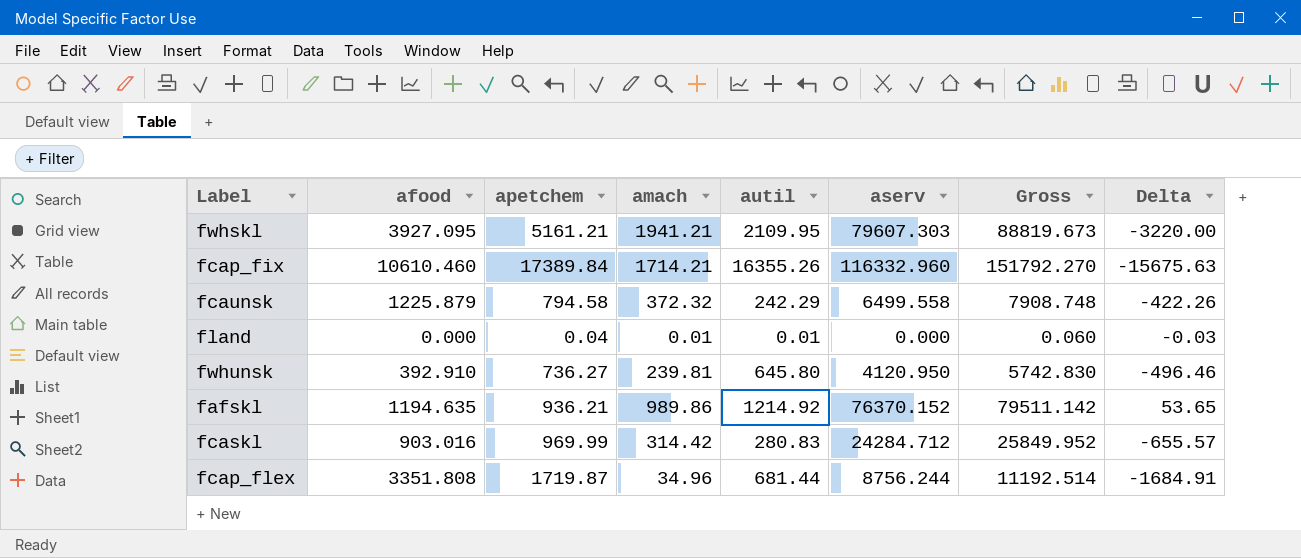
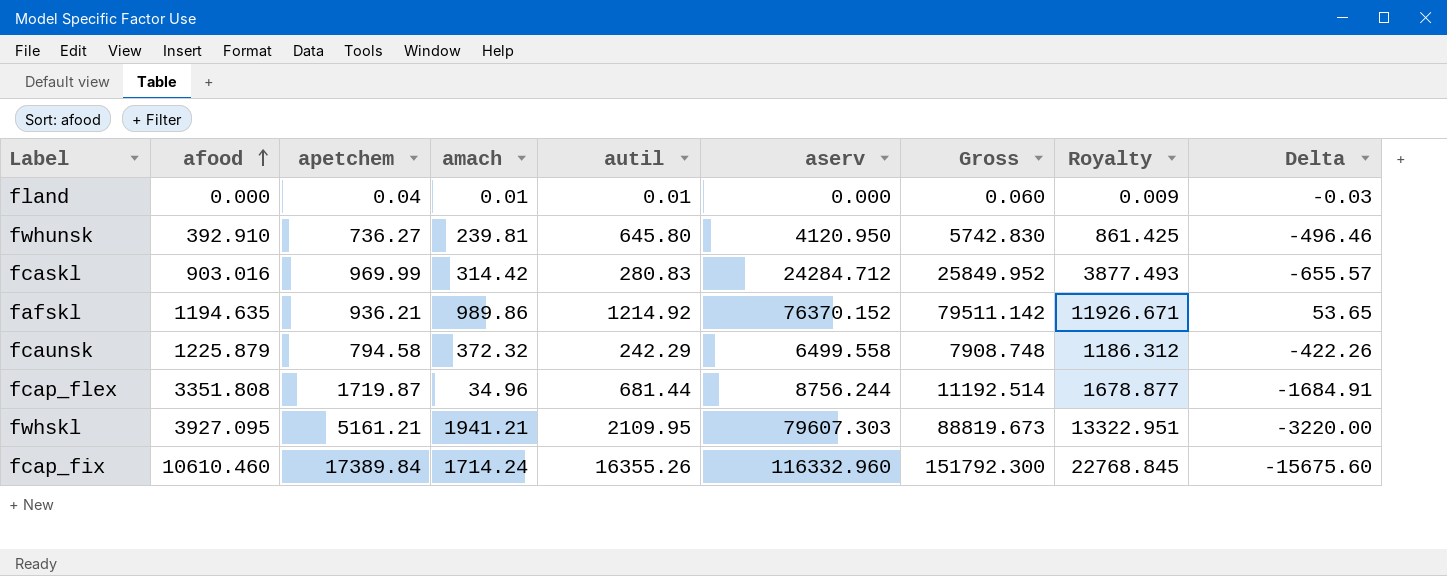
row order: none -> afood ascending
column Royalty | formula: none -> [Gross] * 0.15
fcap_fix | amach: 1714.21 -> 1714.24
fcap_fix | Gross: 151792.270 -> 151792.300
fcap_fix | Delta: -15675.63 -> -15675.60

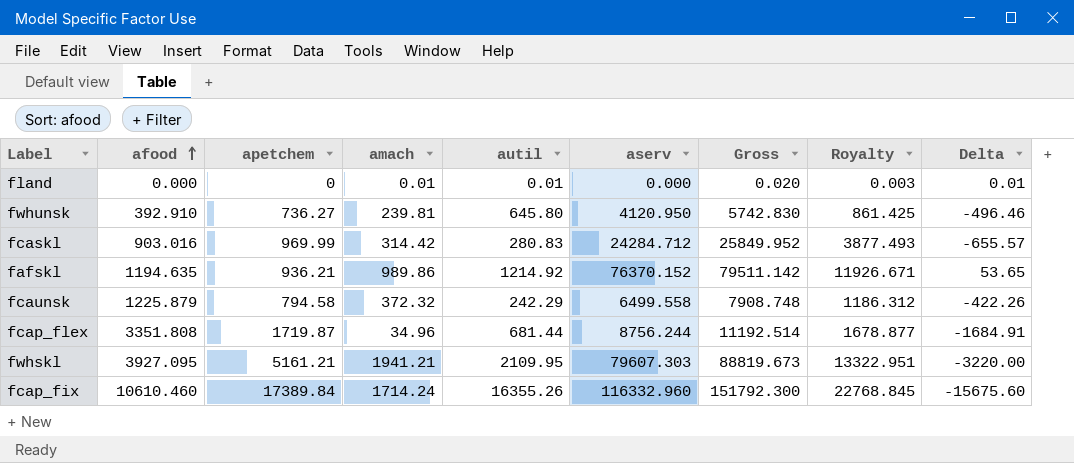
fland | apetchem: 0.04 -> 0
fland | Gross: 0.060 -> 0.020
fland | Royalty: 0.009 -> 0.003
fland | Delta: -0.03 -> 0.01

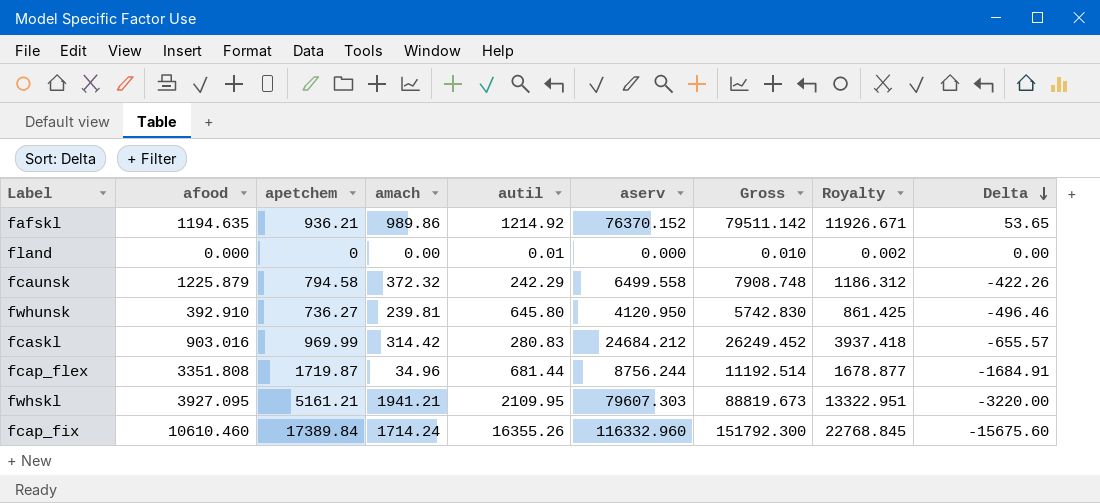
row order: afood ascending -> Delta descending
fland | amach: 0.01 -> 0.00
fland | Gross: 0.020 -> 0.010
fland | Royalty: 0.003 -> 0.002
fland | Delta: 0.01 -> 0.00
fcaskl | aserv: 24284.712 -> 24684.212
fcaskl | Gross: 25849.952 -> 26249.452
fcaskl | Royalty: 3877.493 -> 3937.418

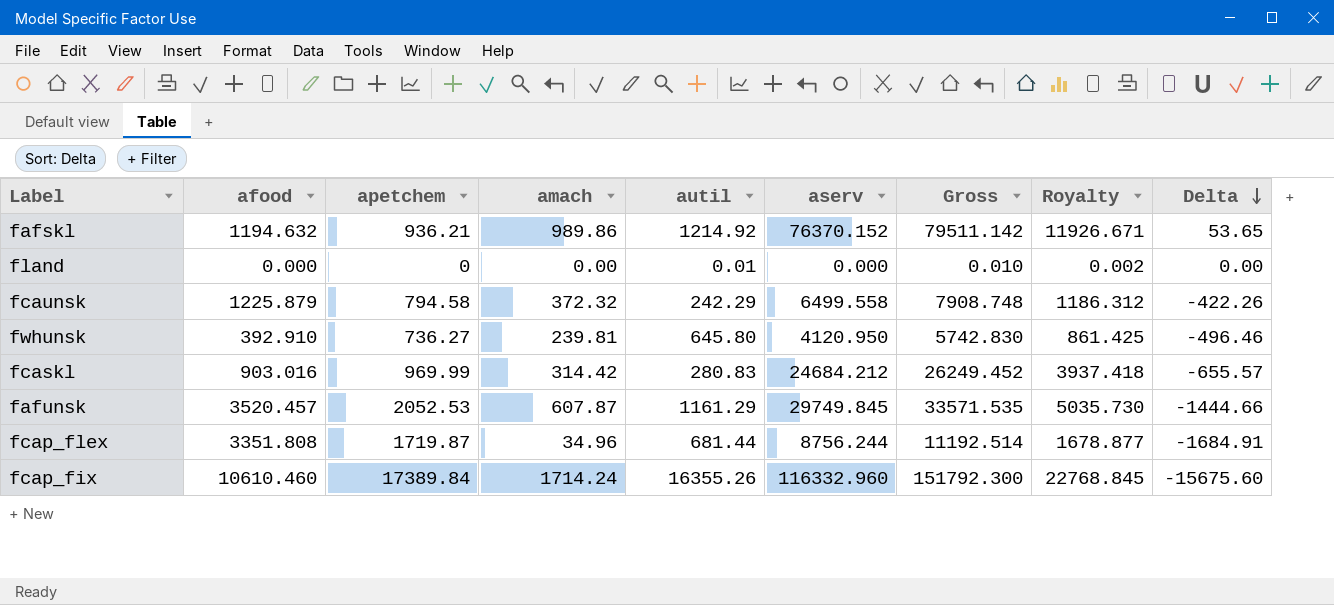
row fwhskl: 3927.095 | 5161.21 | 1941.21 | 2109.95 | 79607.303 | 88819.673 | 13322.951 | -3220.00 -> none
fafskl | afood: 1194.635 -> 1194.632
row fafunsk: none -> 3520.457 | 2052.53 | 607.87 | 1161.29 | 29749.845 | 33571.535 | 5035.730 | -1444.66

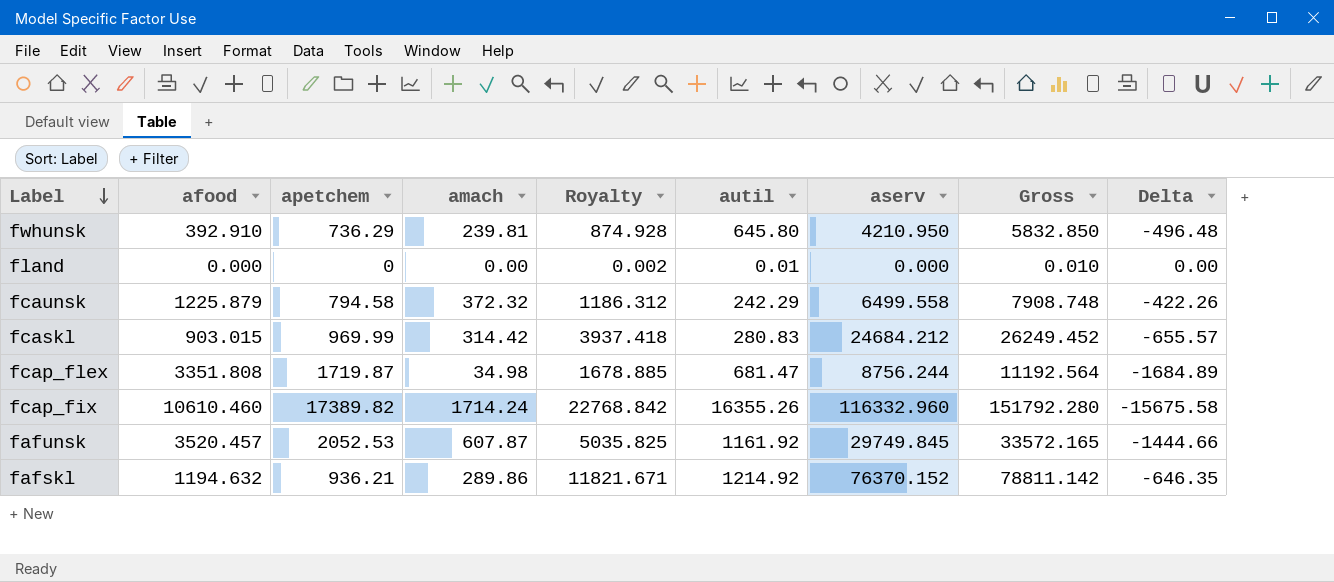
row order: Delta descending -> Label descending
column Royalty | position: 8 -> 5
fwhunsk | apetchem: 736.27 -> 736.29
fwhunsk | Royalty: 861.425 -> 874.928
fwhunsk | aserv: 4120.950 -> 4210.950
fwhunsk | Gross: 5742.830 -> 5832.850
fwhunsk | Delta: -496.46 -> -496.48
fcaskl | afood: 903.016 -> 903.015
fcap_flex | amach: 34.96 -> 34.98
fcap_flex | Royalty: 1678.877 -> 1678.885
fcap_flex | autil: 681.44 -> 681.47
fcap_flex | Gross: 11192.514 -> 11192.564
fcap_flex | Delta: -1684.91 -> -1684.89
fcap_fix | apetchem: 17389.84 -> 17389.82
fcap_fix | Royalty: 22768.845 -> 22768.842
fcap_fix | Gross: 151792.300 -> 151792.280
fcap_fix | Delta: -15675.60 -> -15675.58
fafunsk | Royalty: 5035.730 -> 5035.825
fafunsk | autil: 1161.29 -> 1161.92
fafunsk | Gross: 33571.535 -> 33572.165
fafskl | amach: 989.86 -> 289.86
fafskl | Royalty: 11926.671 -> 11821.671
fafskl | Gross: 79511.142 -> 78811.142
fafskl | Delta: 53.65 -> -646.35

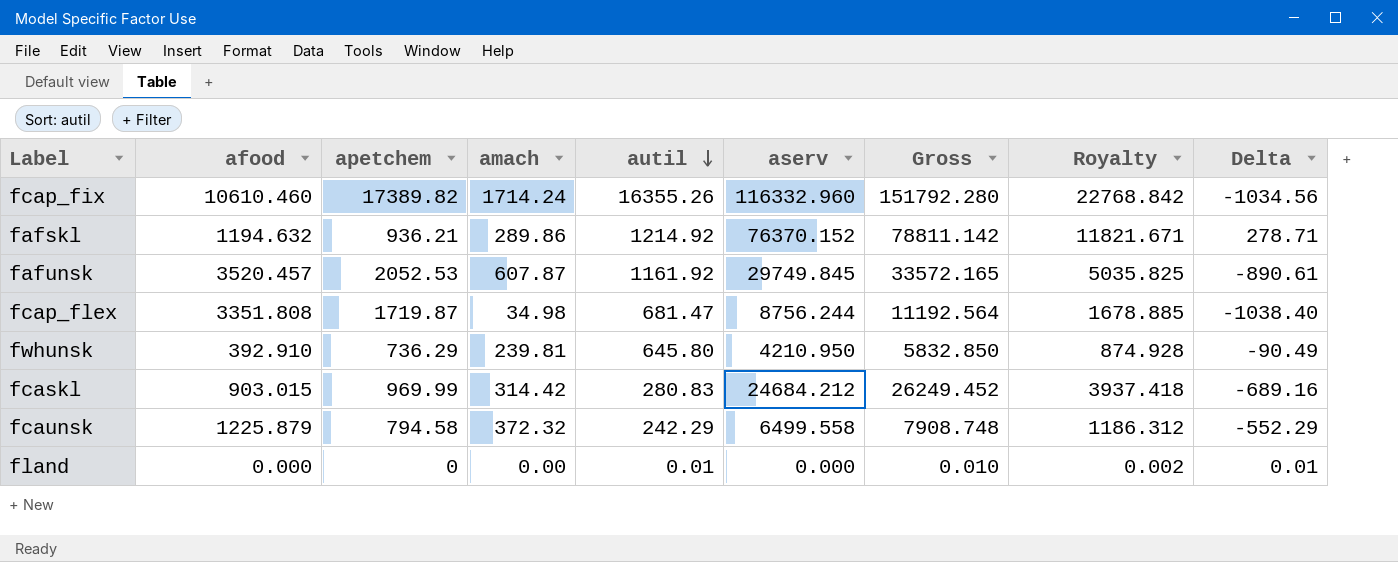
row order: Label descending -> autil descending
column Royalty | position: 5 -> 8
column Delta | formula: [amach] - [apetchem] -> [autil] - [apetchem]

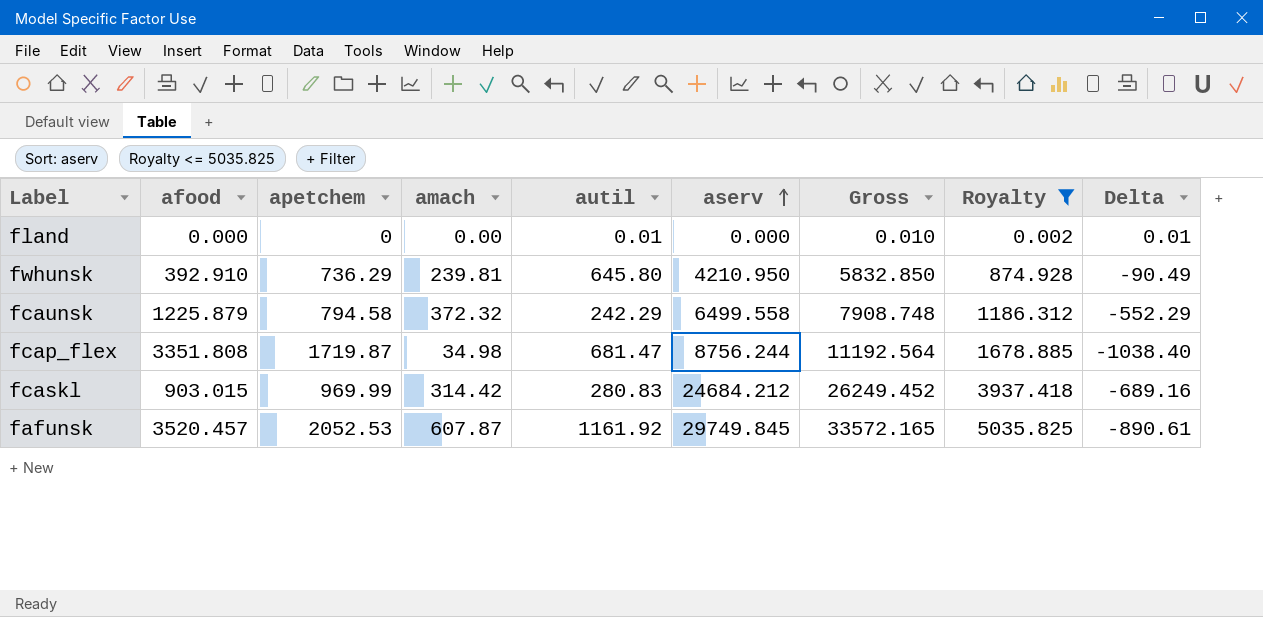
filter: none -> Royalty <= 5035.825
row order: autil descending -> aserv ascending

